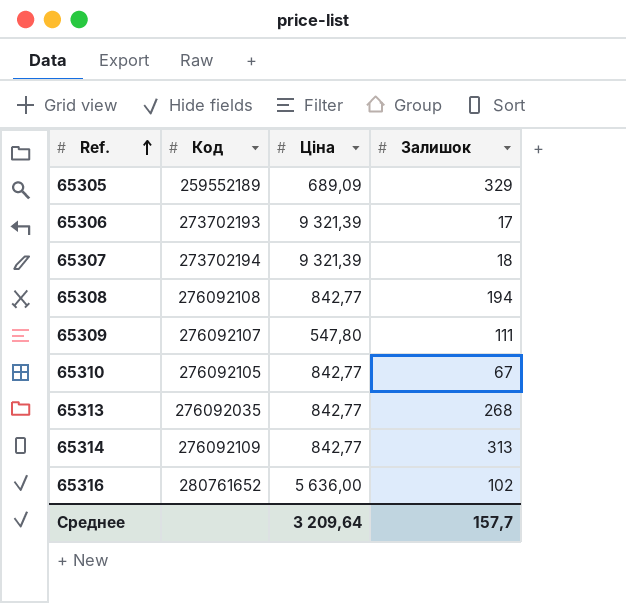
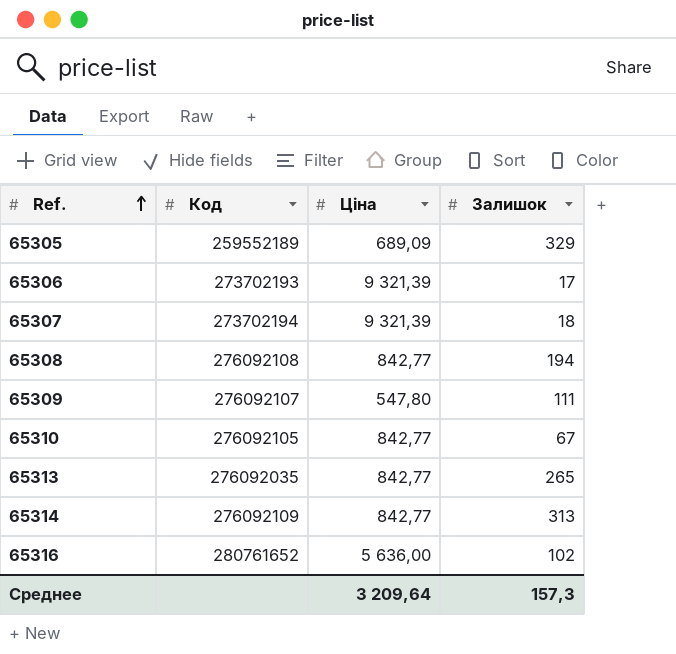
65313 | Залишок: 268 -> 265
Среднее | Залишок: 157,7 -> 157,3

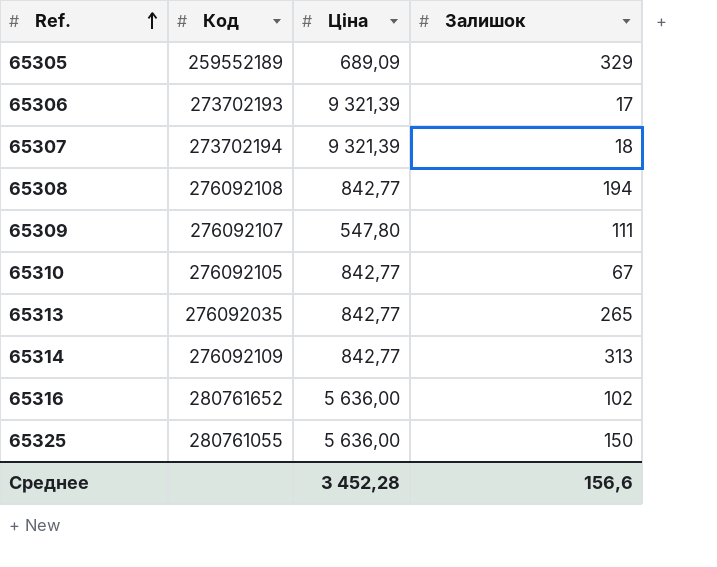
row 65325: none -> 280761055 | 5 636,00 | 150
Среднее | Ціна: 3 209,64 -> 3 452,28
Среднее | Залишок: 157,3 -> 156,6

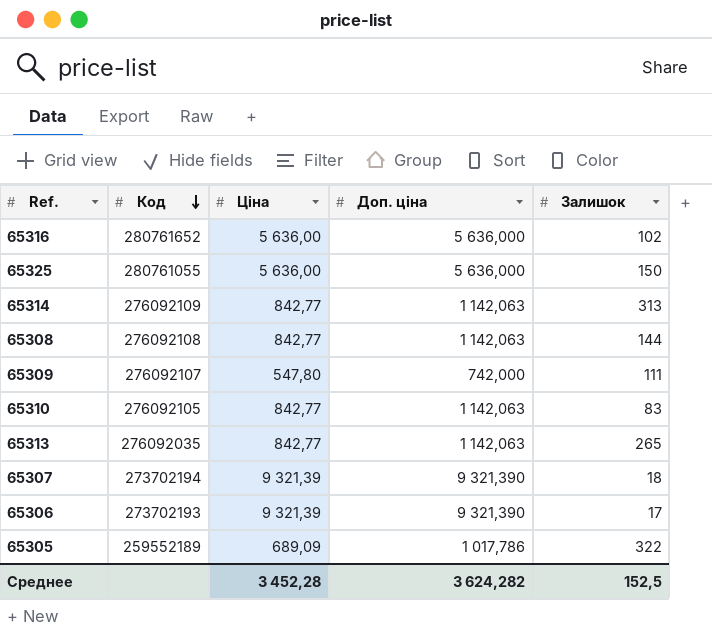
row order: Ref. ascending -> Код descending
column Доп. ціна | position: none -> 4
65308 | Залишок: 194 -> 144
65310 | Залишок: 67 -> 83
65305 | Залишок: 329 -> 322
Среднее | Залишок: 156,6 -> 152,5

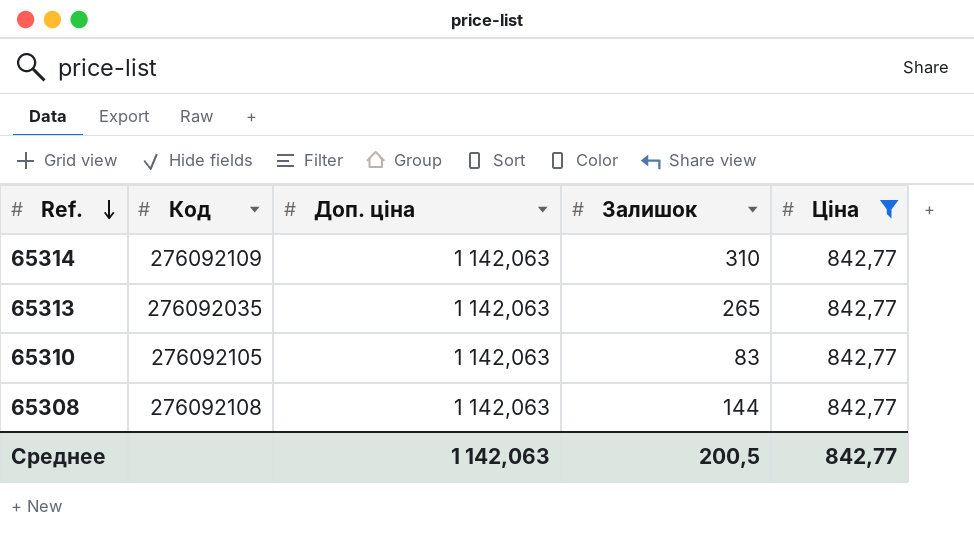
filter: none -> Ціна = 842,77
row order: Код descending -> Ref. descending
column Ціна | position: 3 -> 5
65314 | Залишок: 313 -> 310
Среднее | Доп. ціна: 3 624,282 -> 1 142,063
Среднее | Залишок: 152,5 -> 200,5
Среднее | Ціна: 3 452,28 -> 842,77

